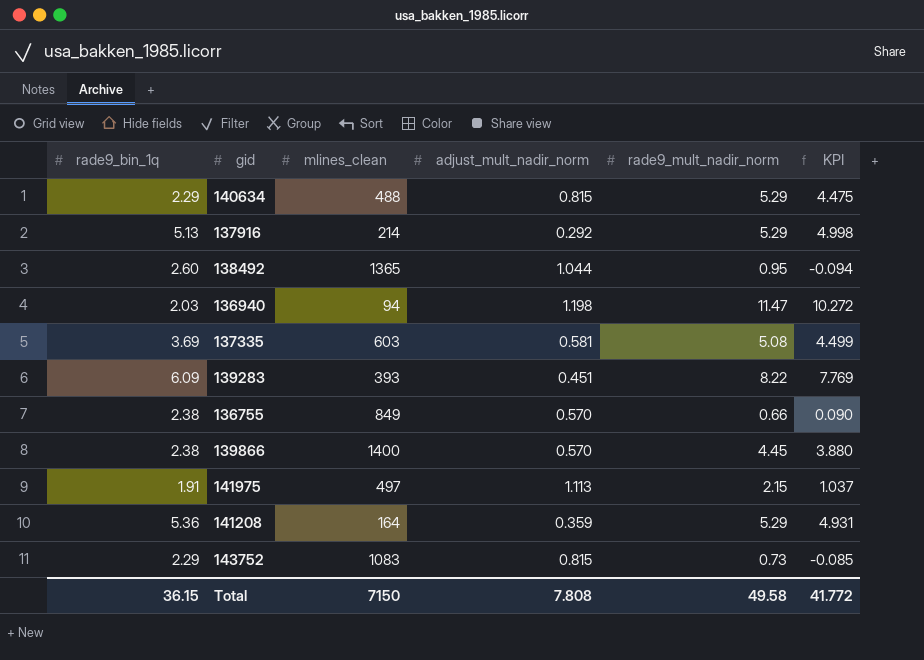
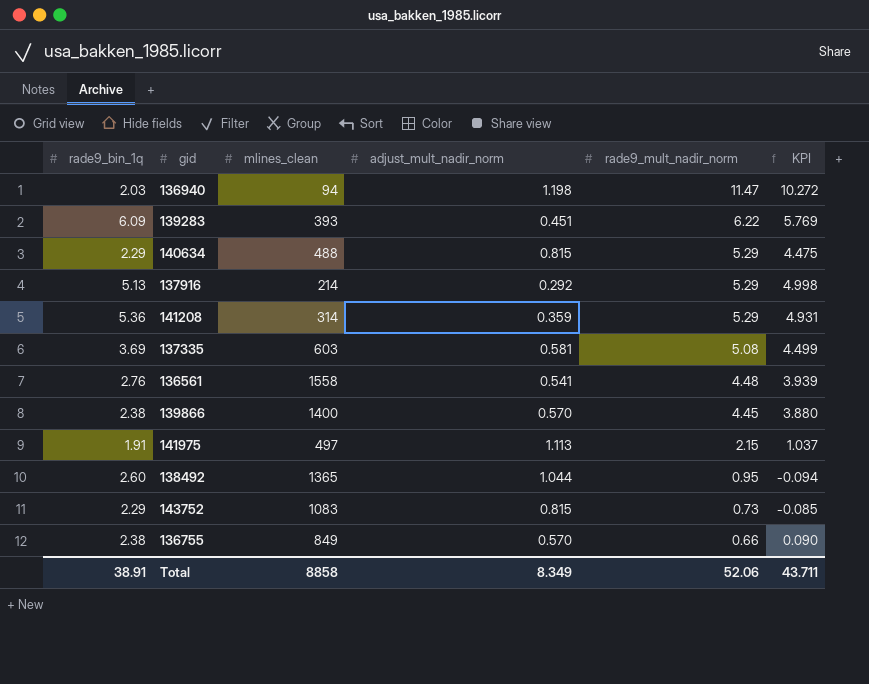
row order: none -> rade9_mult_nadir_norm descending
139283 | rade9_mult_nadir_norm: 8.22 -> 6.22
139283 | KPI: 7.769 -> 5.769
141208 | mlines_clean: 164 -> 314
row 136561: none -> 2.76 | 1558 | 0.541 | 4.48 | 3.939
Total | rade9_bin_1q: 36.15 -> 38.91
Total | mlines_clean: 7150 -> 8858
Total | adjust_mult_nadir_norm: 7.808 -> 8.349
Total | rade9_mult_nadir_norm: 49.58 -> 52.06
Total | KPI: 41.772 -> 43.711

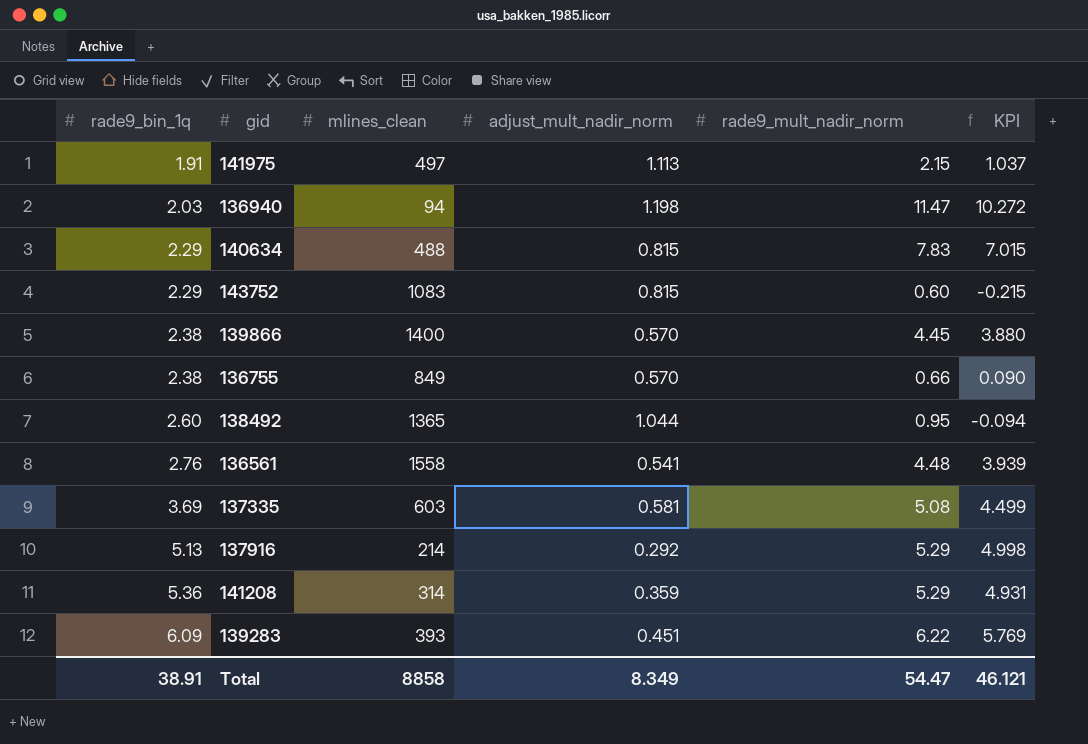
row order: rade9_mult_nadir_norm descending -> rade9_bin_1q ascending
140634 | rade9_mult_nadir_norm: 5.29 -> 7.83
140634 | KPI: 4.475 -> 7.015
143752 | rade9_mult_nadir_norm: 0.73 -> 0.60
143752 | KPI: -0.085 -> -0.215
Total | rade9_mult_nadir_norm: 52.06 -> 54.47
Total | KPI: 43.711 -> 46.121

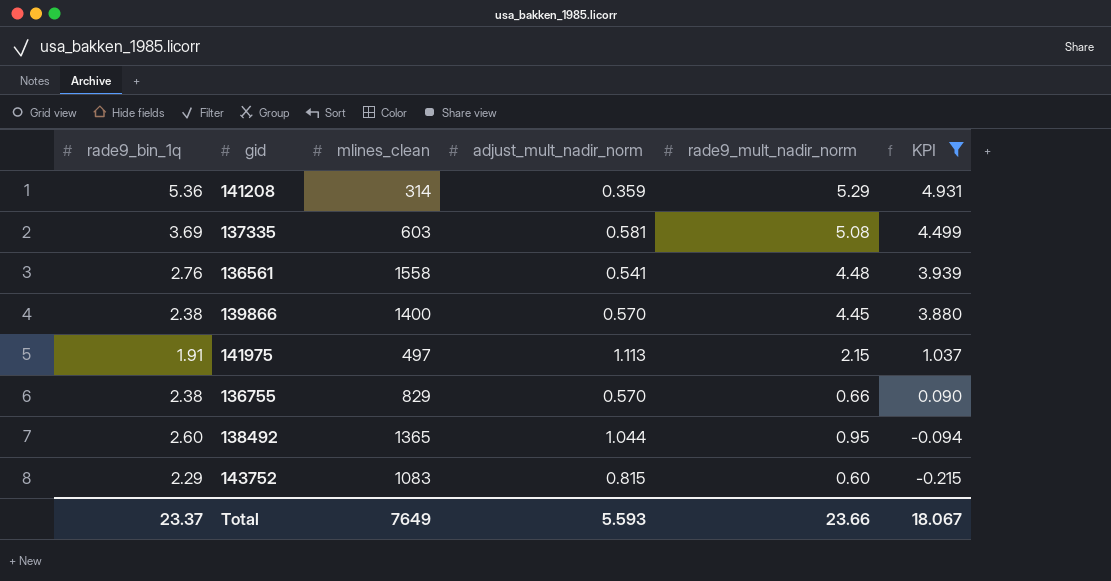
filter: none -> KPI <= 4.931
row order: rade9_bin_1q ascending -> KPI descending
136755 | mlines_clean: 849 -> 829
Total | rade9_bin_1q: 38.91 -> 23.37
Total | mlines_clean: 8858 -> 7649
Total | adjust_mult_nadir_norm: 8.349 -> 5.593
Total | rade9_mult_nadir_norm: 54.47 -> 23.66
Total | KPI: 46.121 -> 18.067

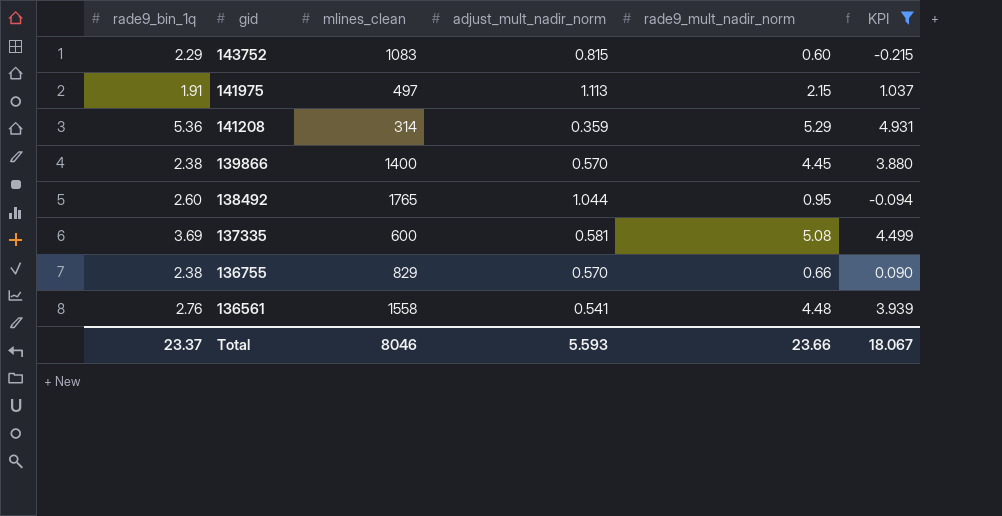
row order: KPI descending -> gid descending
138492 | mlines_clean: 1365 -> 1765
137335 | mlines_clean: 603 -> 600
Total | mlines_clean: 7649 -> 8046

